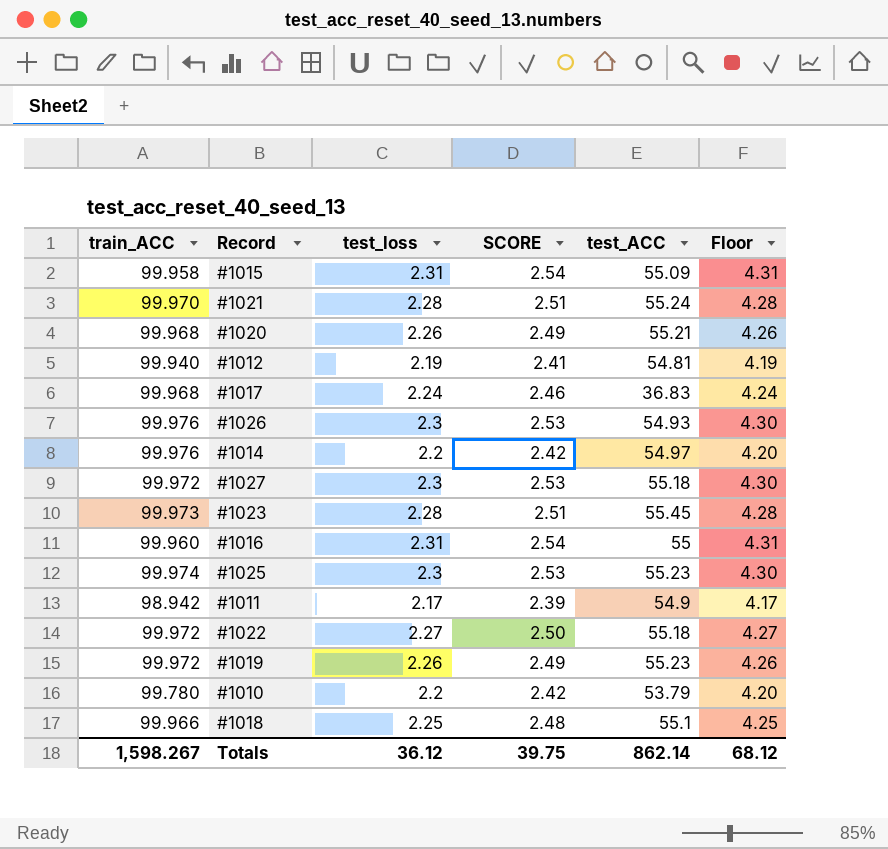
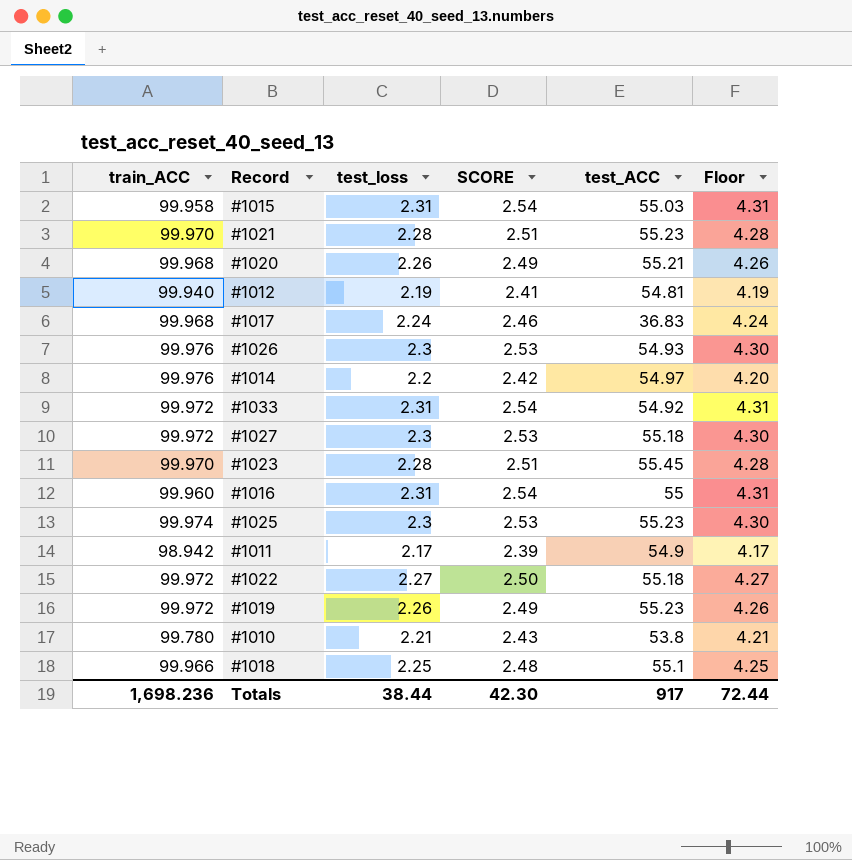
#1015 | test_ACC: 55.09 -> 55.03
#1021 | test_ACC: 55.24 -> 55.23
row #1033: none -> 99.972 | 2.31 | 2.54 | 54.92 | 4.31
#1023 | train_ACC: 99.973 -> 99.970
#1010 | test_loss: 2.2 -> 2.21
#1010 | SCORE: 2.42 -> 2.43
#1010 | test_ACC: 53.79 -> 53.8
#1010 | Floor: 4.20 -> 4.21
Totals | train_ACC: 1,598.267 -> 1,698.236
Totals | test_loss: 36.12 -> 38.44
Totals | SCORE: 39.75 -> 42.30
Totals | test_ACC: 862.14 -> 917
Totals | Floor: 68.12 -> 72.44

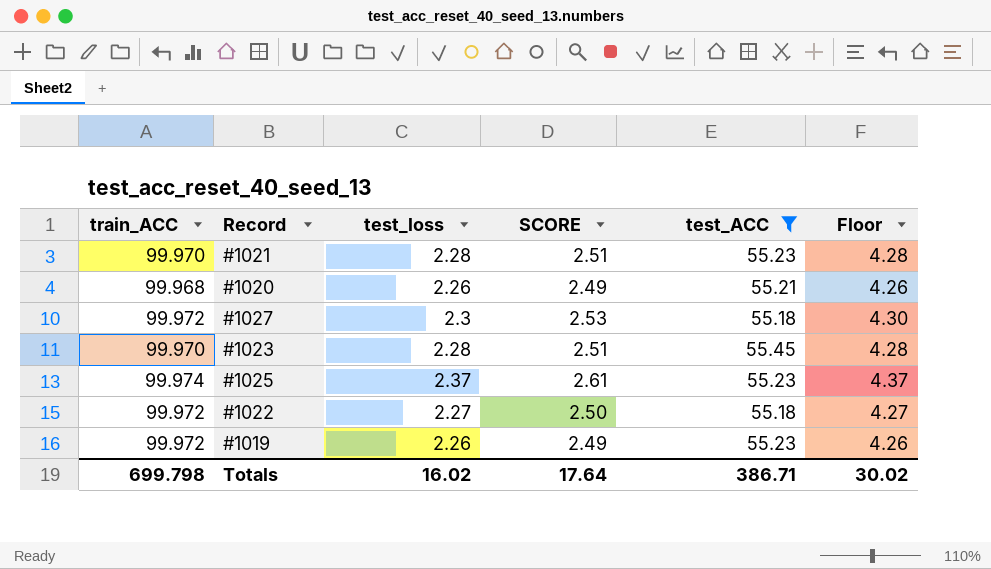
filter: none -> test_ACC >= 55.18
#1025 | test_loss: 2.3 -> 2.37
#1025 | SCORE: 2.53 -> 2.61
#1025 | Floor: 4.30 -> 4.37
Totals | train_ACC: 1,698.236 -> 699.798
Totals | test_loss: 38.44 -> 16.02
Totals | SCORE: 42.30 -> 17.64
Totals | test_ACC: 917 -> 386.71
Totals | Floor: 72.44 -> 30.02

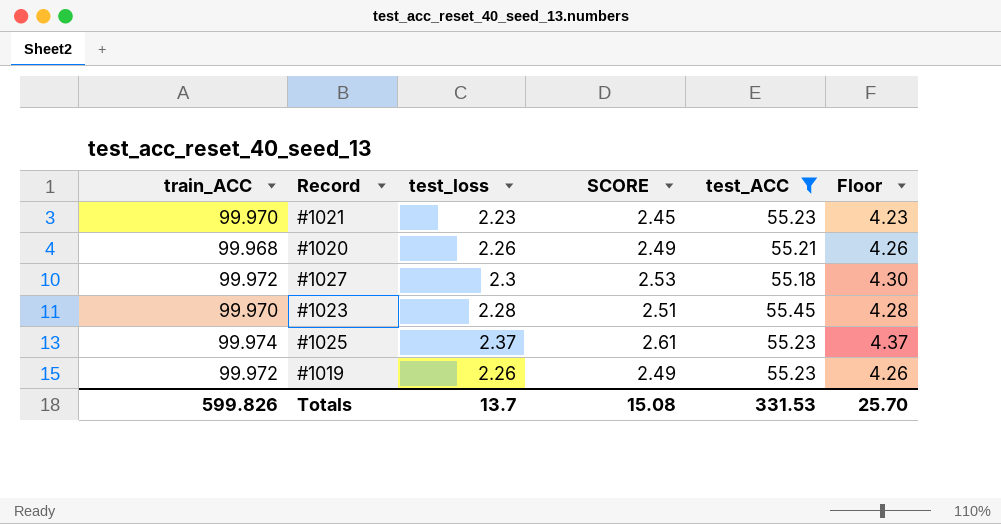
row #1022: 99.972 | 2.27 | 2.50 | 55.18 | 4.27 -> none
#1021 | test_loss: 2.28 -> 2.23
#1021 | SCORE: 2.51 -> 2.45
#1021 | Floor: 4.28 -> 4.23
Totals | train_ACC: 699.798 -> 599.826
Totals | test_loss: 16.02 -> 13.7
Totals | SCORE: 17.64 -> 15.08
Totals | test_ACC: 386.71 -> 331.53
Totals | Floor: 30.02 -> 25.70

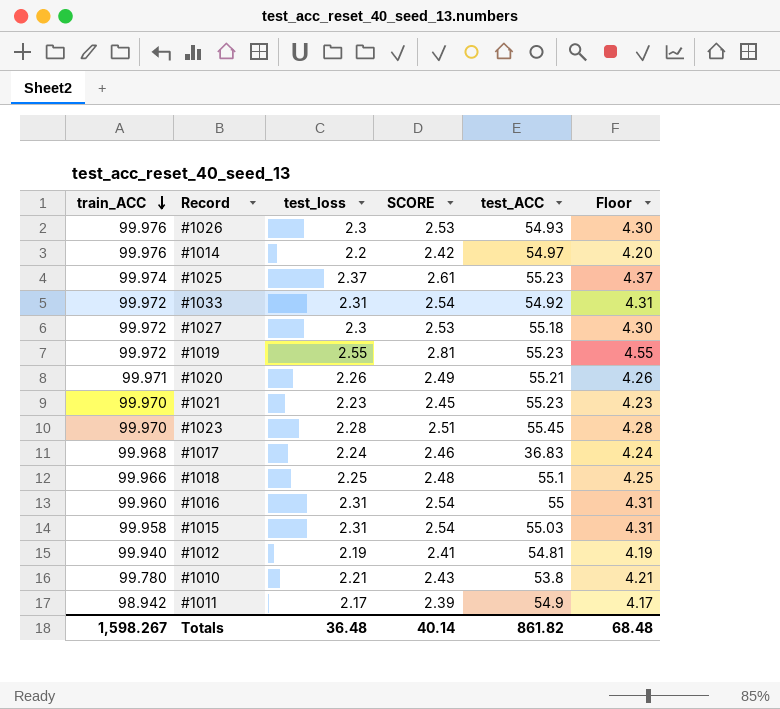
filter: test_ACC >= 55.18 -> none
row order: none -> train_ACC descending
#1019 | test_loss: 2.26 -> 2.55
#1019 | SCORE: 2.49 -> 2.81
#1019 | Floor: 4.26 -> 4.55
#1020 | train_ACC: 99.968 -> 99.971
Totals | train_ACC: 599.826 -> 1,598.267
Totals | test_loss: 13.7 -> 36.48
Totals | SCORE: 15.08 -> 40.14
Totals | test_ACC: 331.53 -> 861.82
Totals | Floor: 25.70 -> 68.48

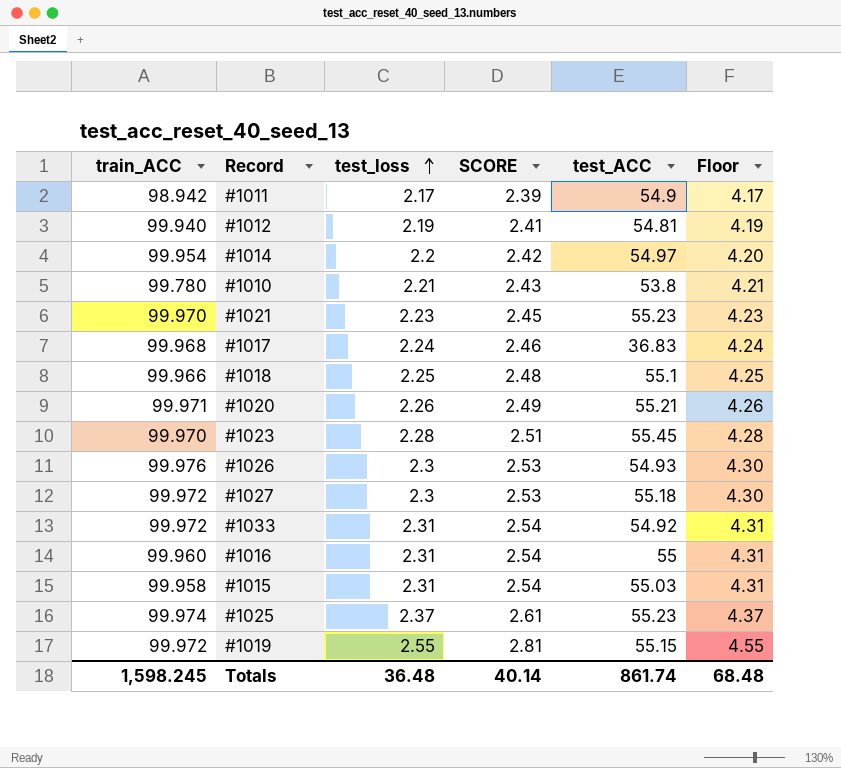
row order: train_ACC descending -> test_loss ascending
#1014 | train_ACC: 99.976 -> 99.954
#1019 | test_ACC: 55.23 -> 55.15
Totals | train_ACC: 1,598.267 -> 1,598.245
Totals | test_ACC: 861.82 -> 861.74

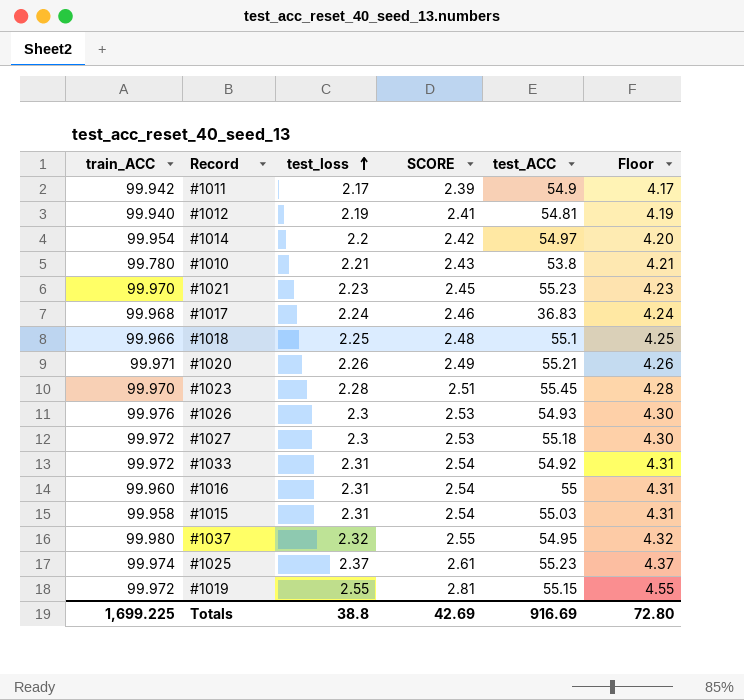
#1011 | train_ACC: 98.942 -> 99.942
row #1037: none -> 99.980 | 2.32 | 2.55 | 54.95 | 4.32
Totals | train_ACC: 1,598.245 -> 1,699.225
Totals | test_loss: 36.48 -> 38.8
Totals | SCORE: 40.14 -> 42.69
Totals | test_ACC: 861.74 -> 916.69
Totals | Floor: 68.48 -> 72.80

